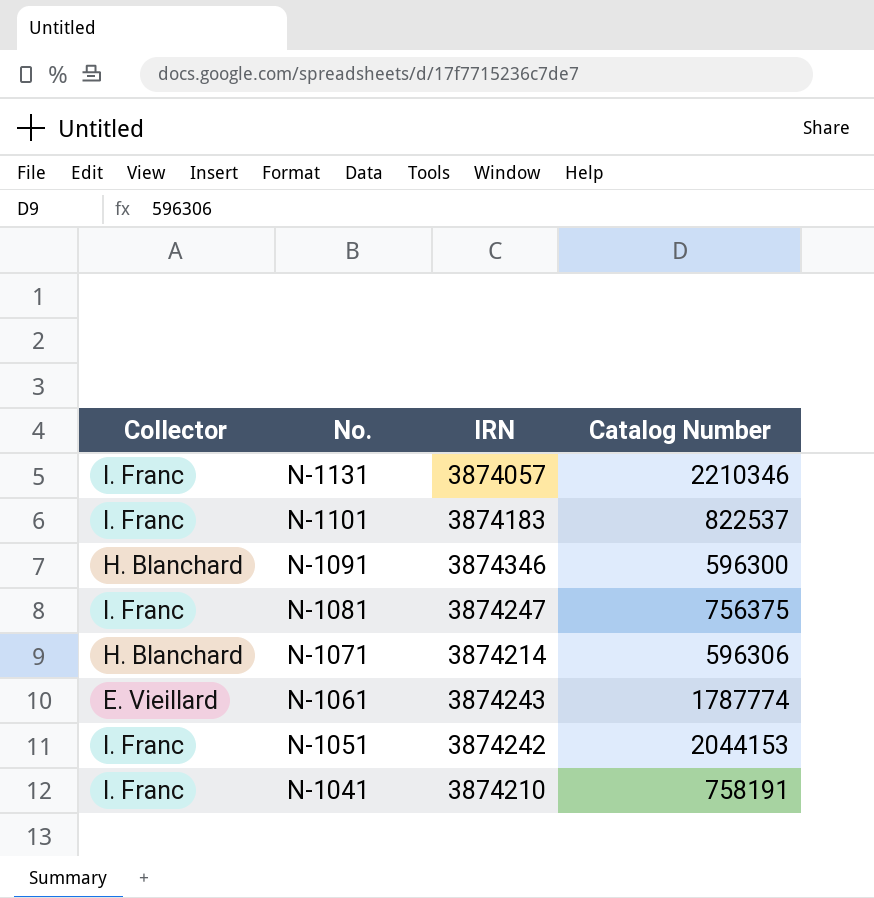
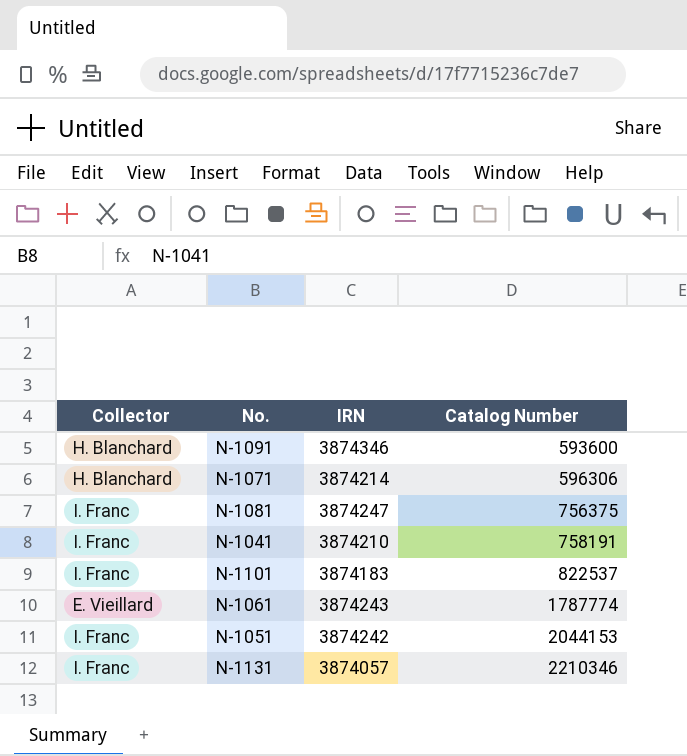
row order: No. descending -> Catalog Number ascending
N-1091 | Catalog Number: 596300 -> 593600

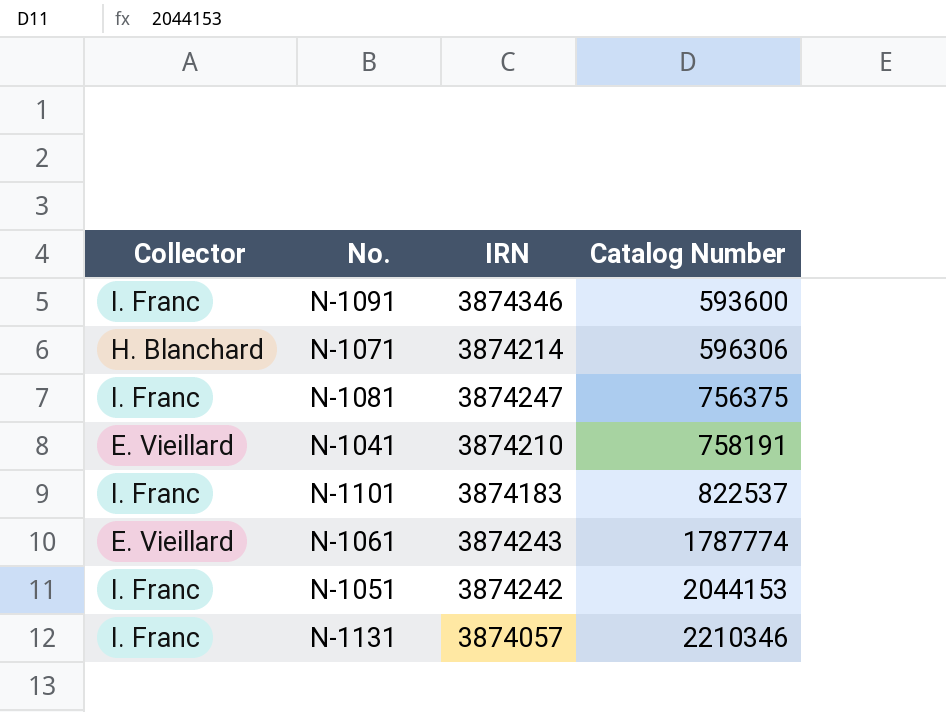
N-1091 | Collector: H. Blanchard -> I. Franc
N-1041 | Collector: I. Franc -> E. Vieillard

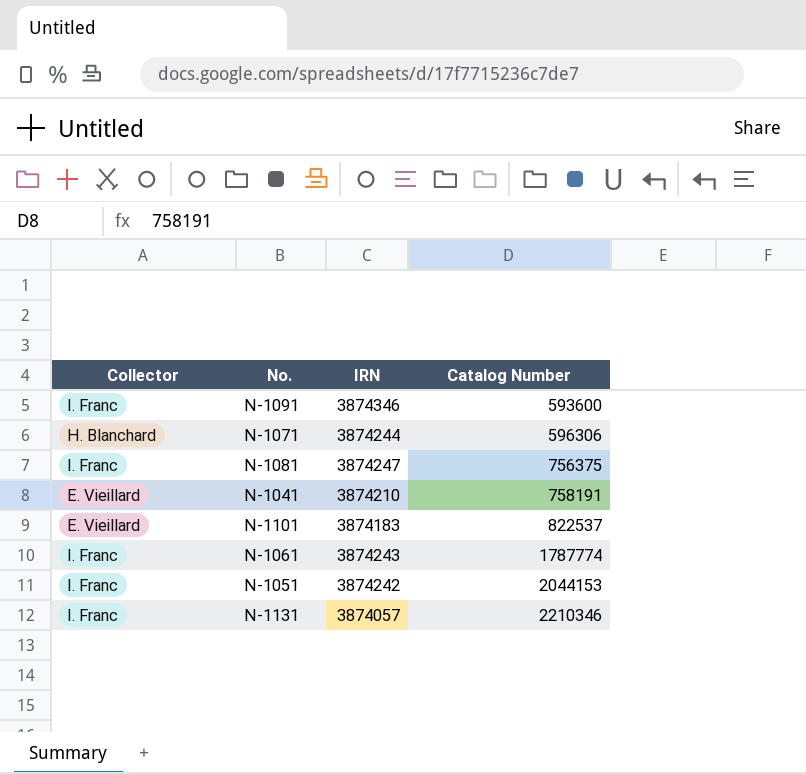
N-1071 | IRN: 3874214 -> 3874244
N-1101 | Collector: I. Franc -> E. Vieillard
N-1061 | Collector: E. Vieillard -> I. Franc

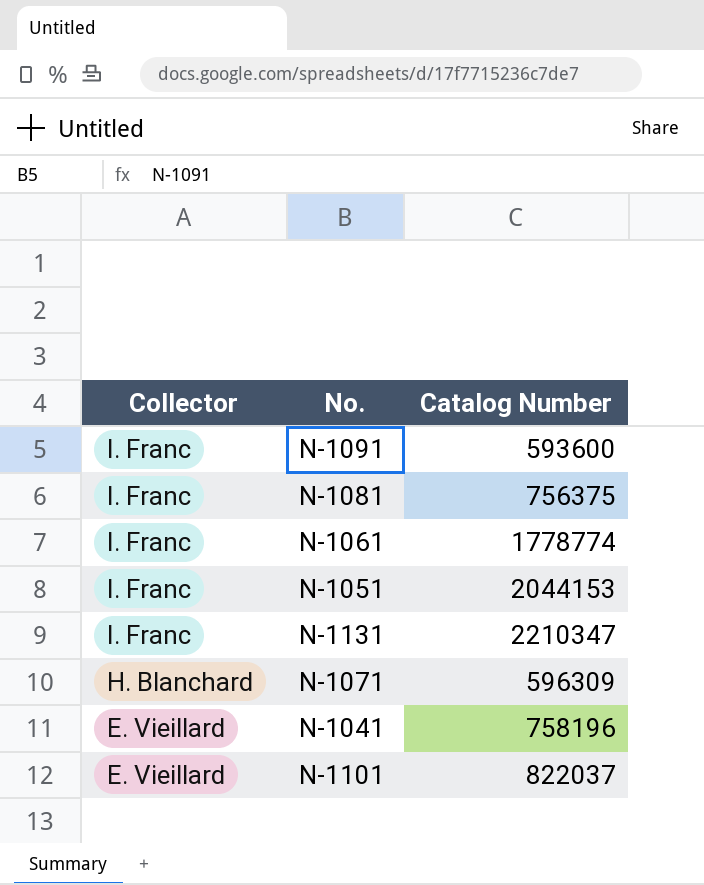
row order: Catalog Number ascending -> Collector descending
column IRN | position: 3 -> none
N-1061 | Catalog Number: 1787774 -> 1778774
N-1131 | Catalog Number: 2210346 -> 2210347
N-1071 | Catalog Number: 596306 -> 596309
N-1041 | Catalog Number: 758191 -> 758196
N-1101 | Catalog Number: 822537 -> 822037

